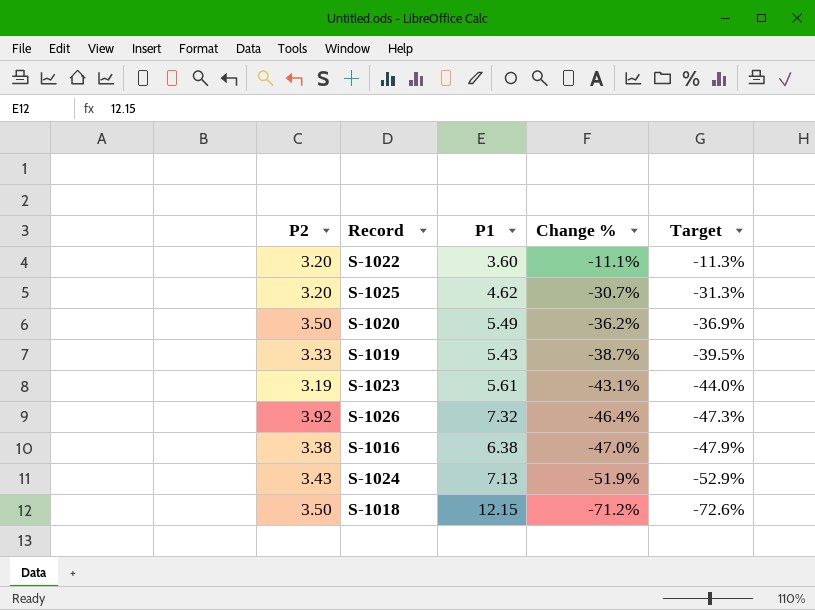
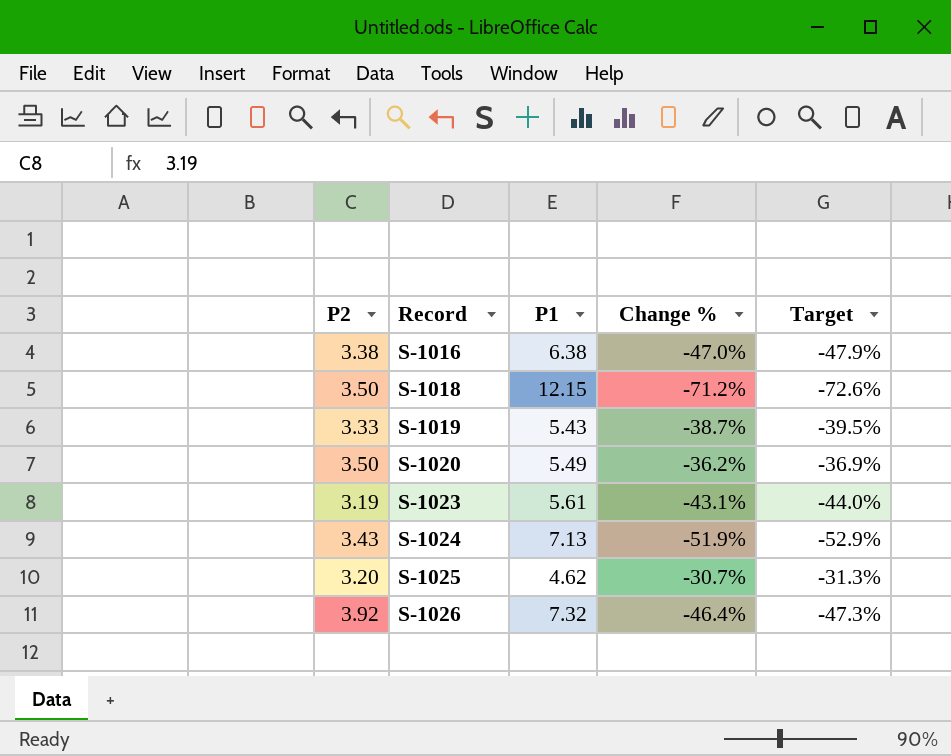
row order: Change % descending -> Record ascending
row S-1022: 3.20 | 3.60 | -11.1% | -11.3% -> none

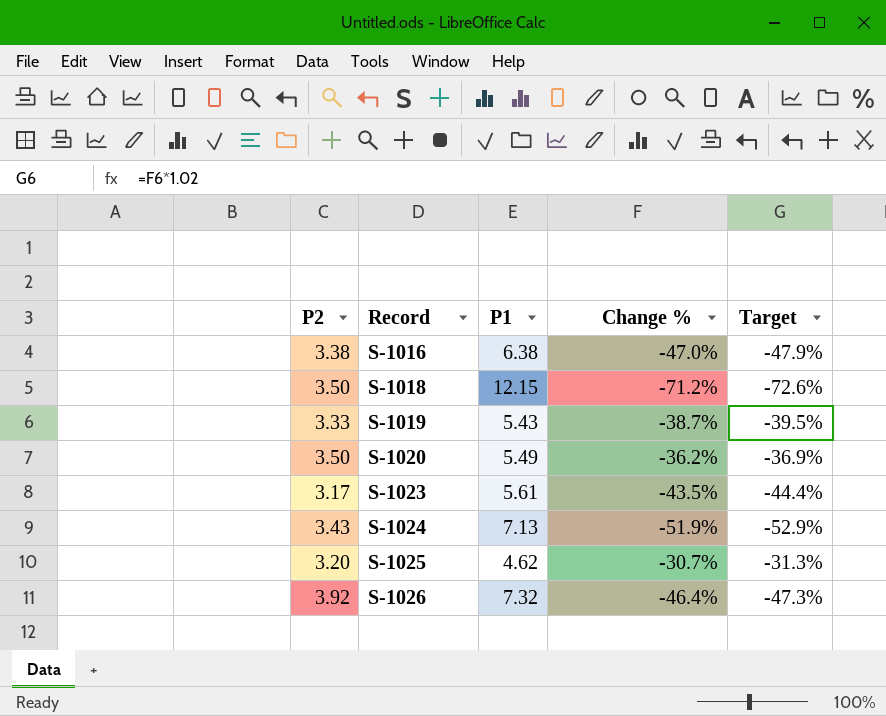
S-1023 | P2: 3.19 -> 3.17
S-1023 | Change %: -43.1% -> -43.5%
S-1023 | Target: -44.0% -> -44.4%

